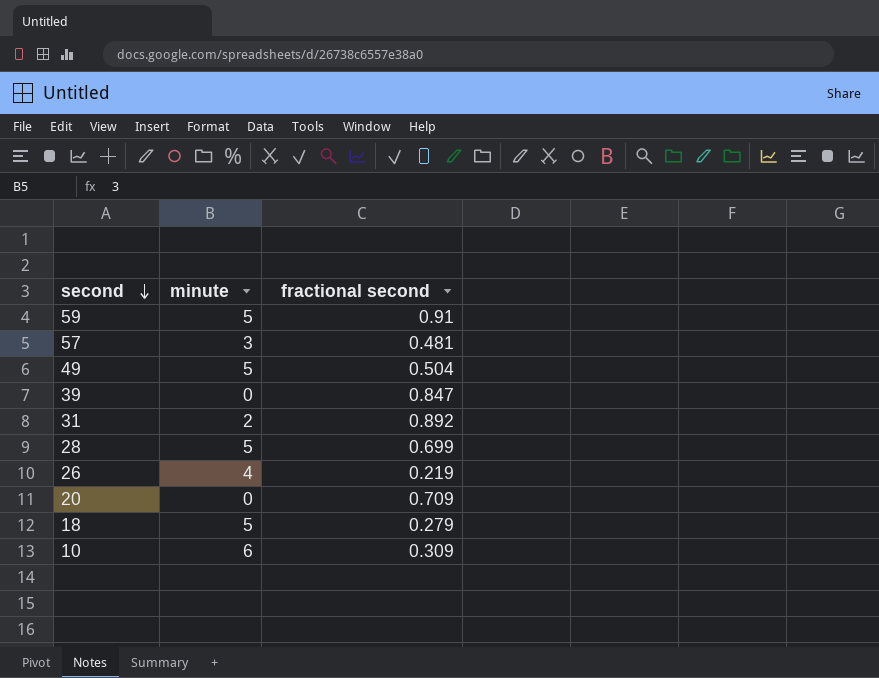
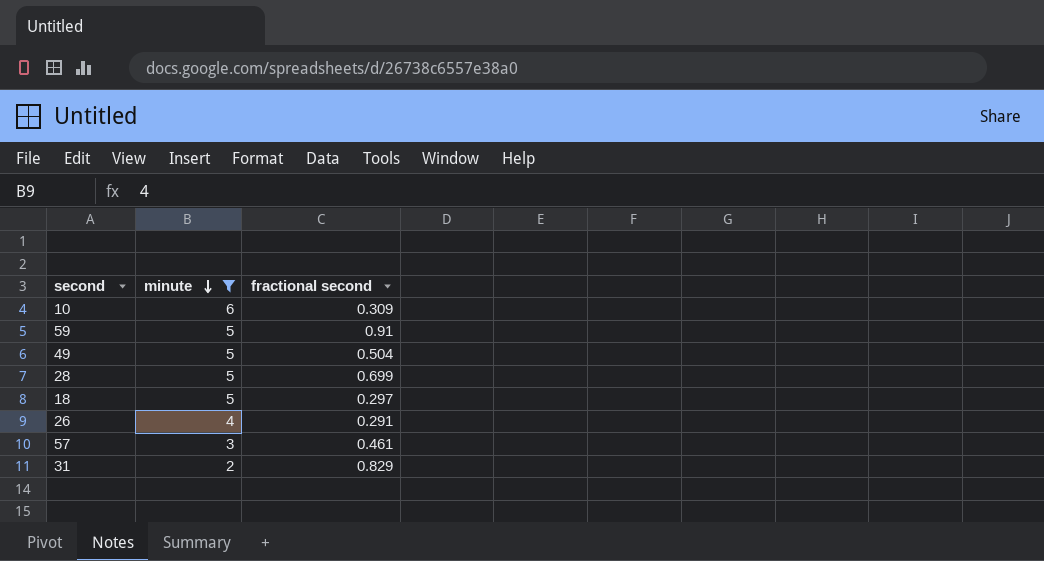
filter: none -> minute != 0
row order: second descending -> minute descending
18 | fractional second: 0.279 -> 0.297
26 | fractional second: 0.219 -> 0.291
57 | fractional second: 0.481 -> 0.461
31 | fractional second: 0.892 -> 0.829

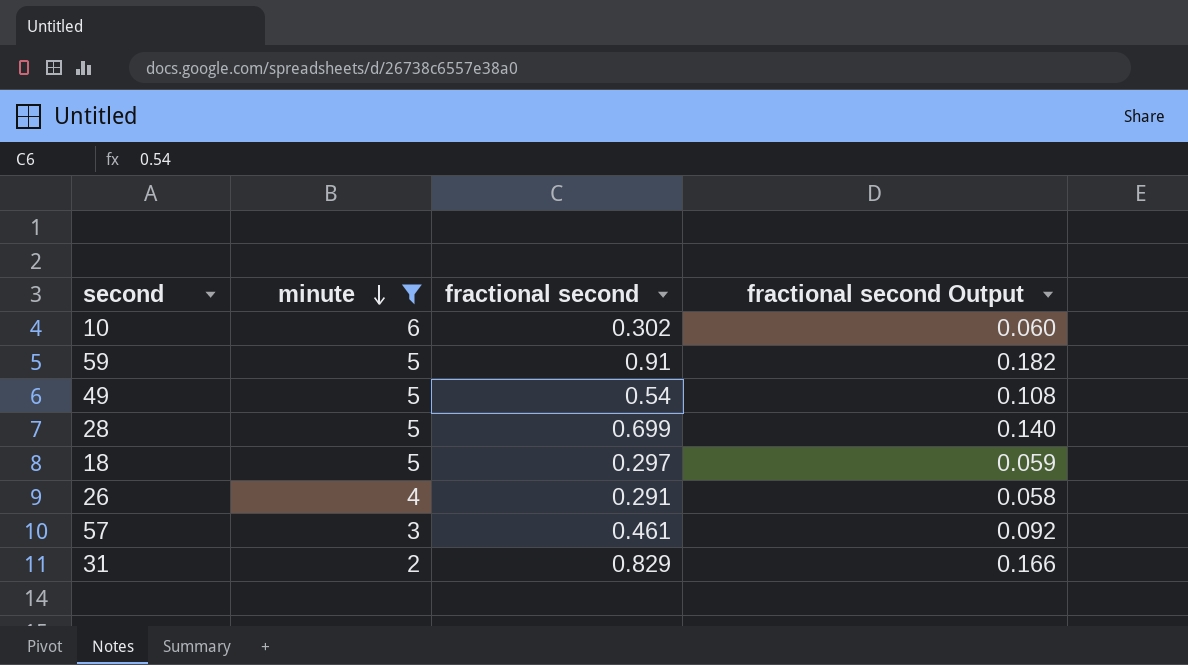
column fractional second Output | formula: none -> [fractional second] * 0.2
10 | fractional second: 0.309 -> 0.302
49 | fractional second: 0.504 -> 0.54

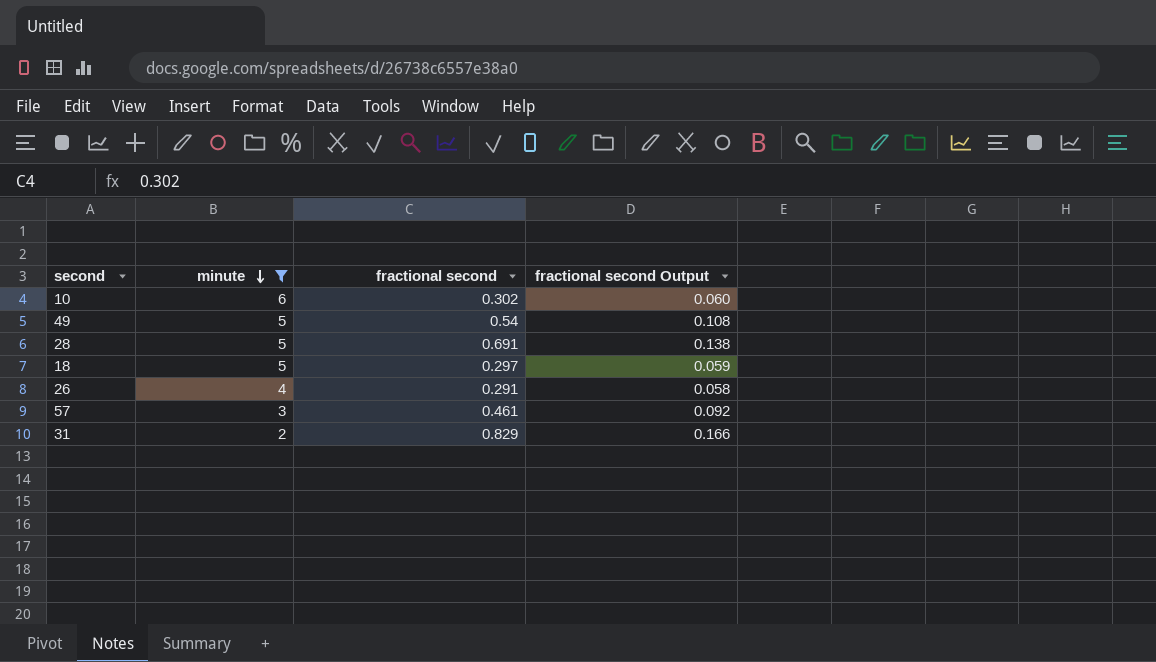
row 59: 5 | 0.91 | 0.182 -> none
28 | fractional second: 0.699 -> 0.691
28 | fractional second Output: 0.140 -> 0.138

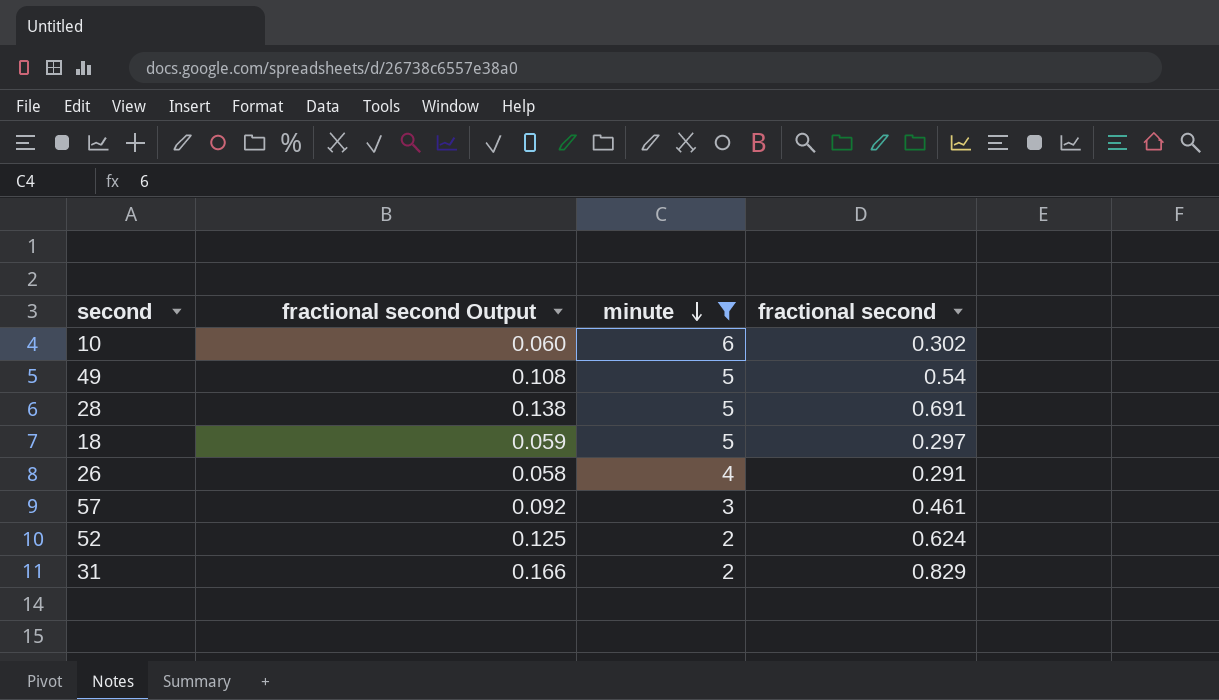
column fractional second Output | position: 4 -> 2
row 52: none -> 0.125 | 2 | 0.624

